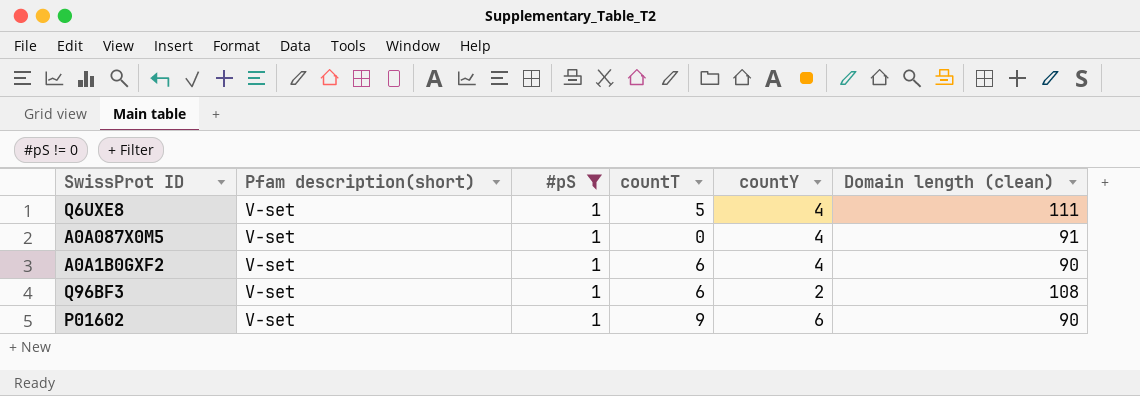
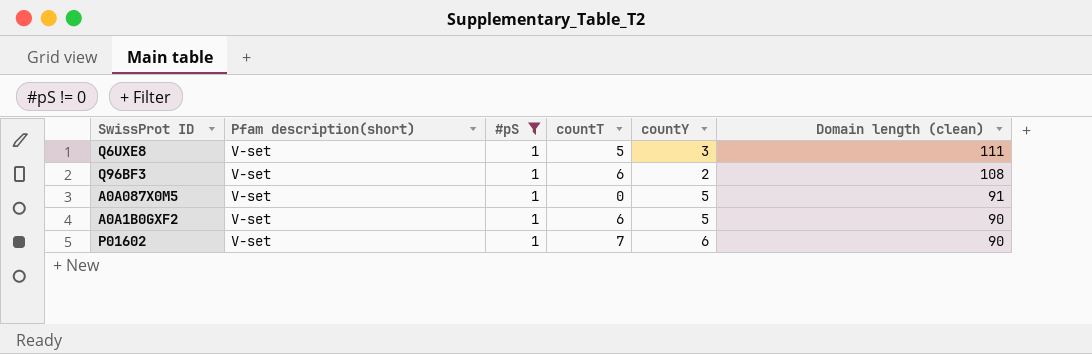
row order: none -> Domain length (clean) descending
Q6UXE8 | countY: 4 -> 3
A0A087X0M5 | countY: 4 -> 5
A0A1B0GXF2 | countY: 4 -> 5
P01602 | countT: 9 -> 7

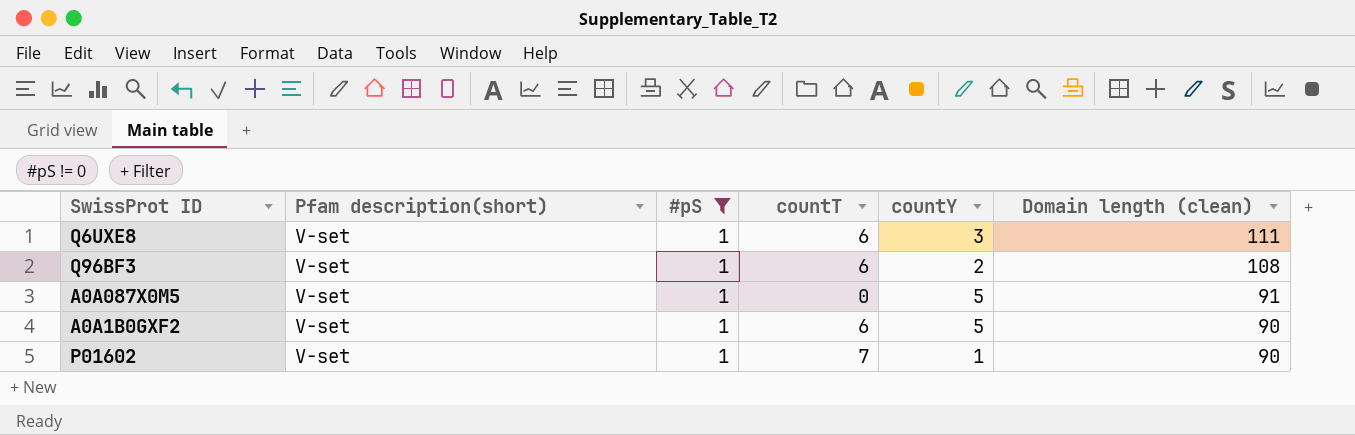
Q6UXE8 | countT: 5 -> 6
P01602 | countY: 6 -> 1

